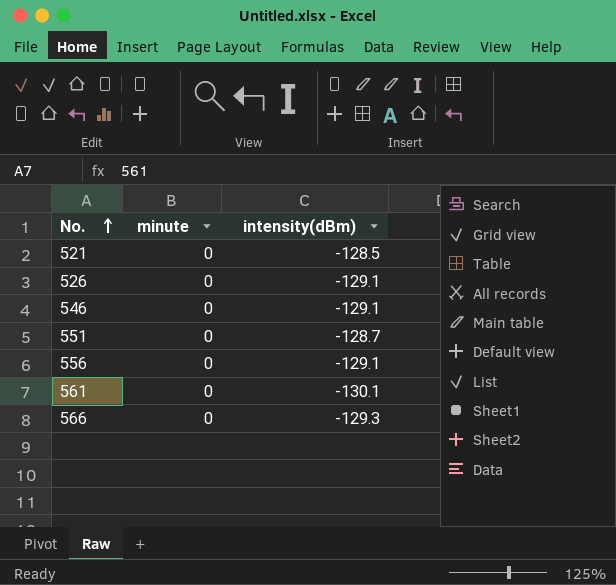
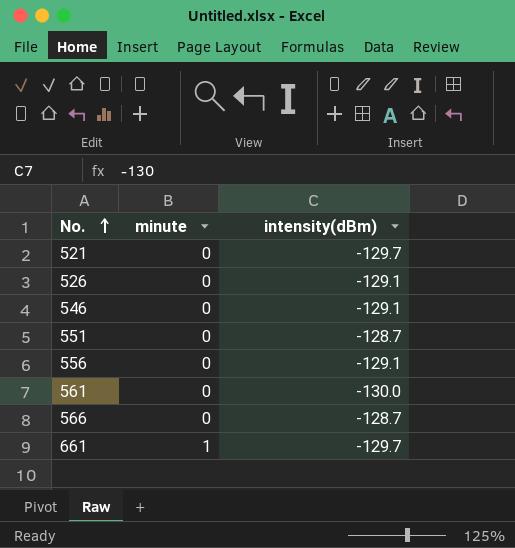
521 | intensity(dBm): -128.5 -> -129.7
561 | intensity(dBm): -130.1 -> -130.0
566 | intensity(dBm): -129.3 -> -128.7
row 661: none -> 1 | -129.7

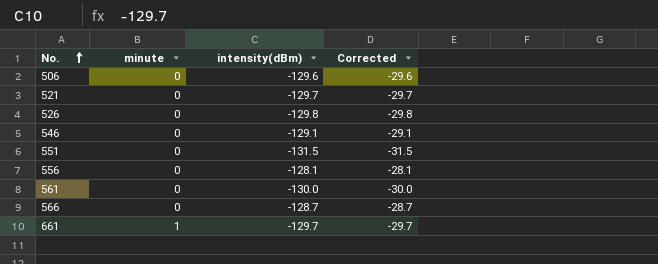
column Corrected | formula: none -> [intensity(dBm)] + 100
row 506: none -> 0 | -129.6 | -29.6
526 | intensity(dBm): -129.1 -> -129.8
551 | intensity(dBm): -128.7 -> -131.5
556 | intensity(dBm): -129.1 -> -128.1

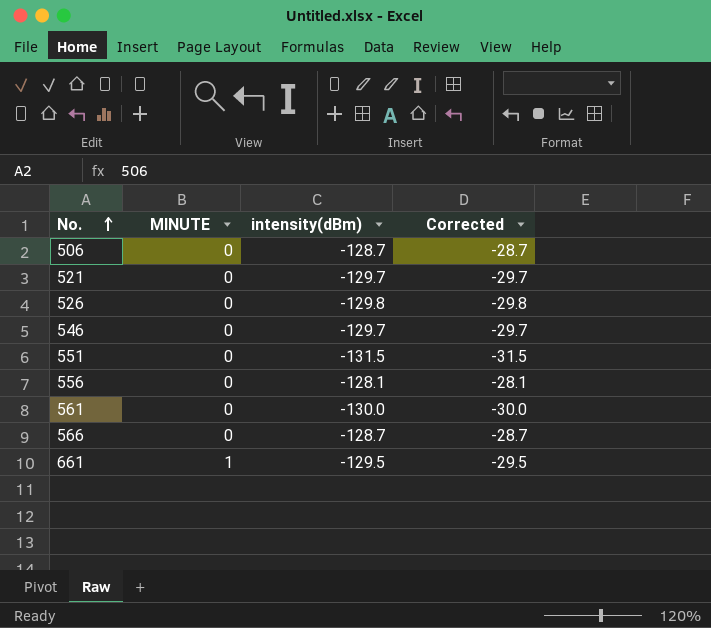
column name: minute -> MINUTE
506 | intensity(dBm): -129.6 -> -128.7
506 | Corrected: -29.6 -> -28.7
546 | intensity(dBm): -129.1 -> -129.7
546 | Corrected: -29.1 -> -29.7
661 | intensity(dBm): -129.7 -> -129.5
661 | Corrected: -29.7 -> -29.5

